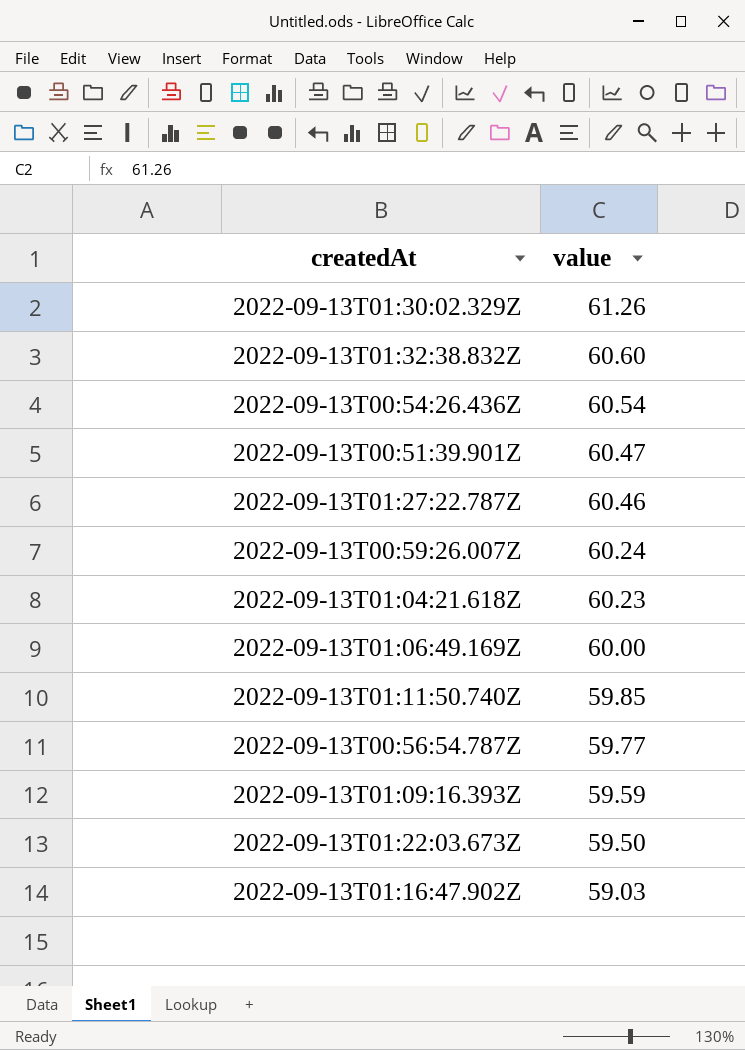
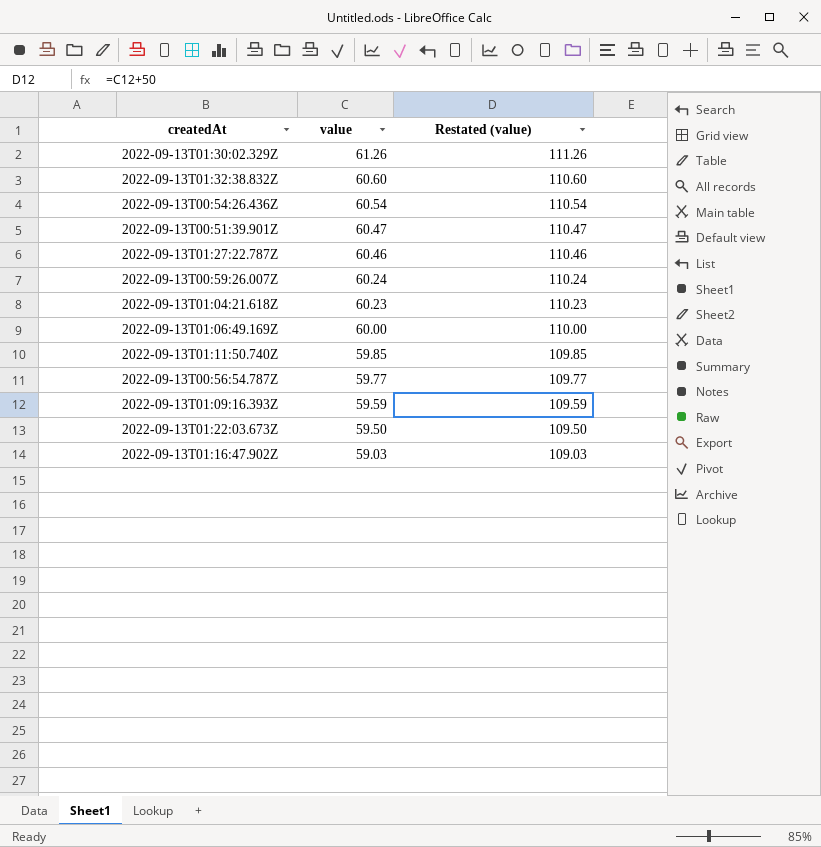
column Restated (value) | formula: none -> [value] + 50

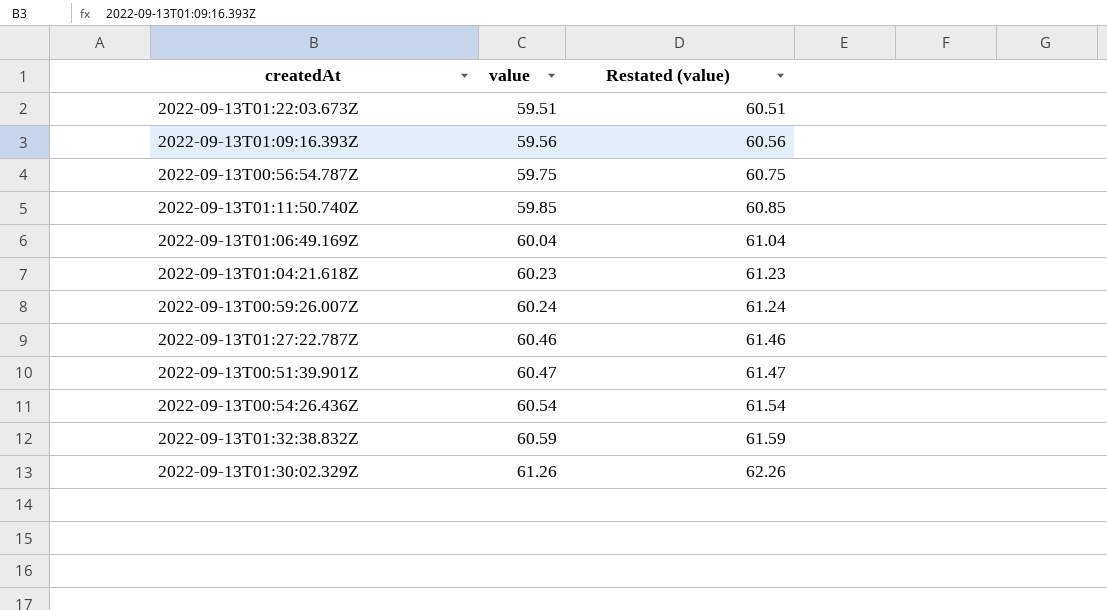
row order: value descending -> value ascending
column Restated (value) | formula: [value] + 50 -> [value] + 1
row 2022-09-13T01:16:47.902Z: 59.03 | 109.03 -> none
2022-09-13T01:22:03.673Z | value: 59.50 -> 59.51
2022-09-13T01:09:16.393Z | value: 59.59 -> 59.56
2022-09-13T00:56:54.787Z | value: 59.77 -> 59.75
2022-09-13T01:06:49.169Z | value: 60.00 -> 60.04
2022-09-13T01:32:38.832Z | value: 60.60 -> 60.59

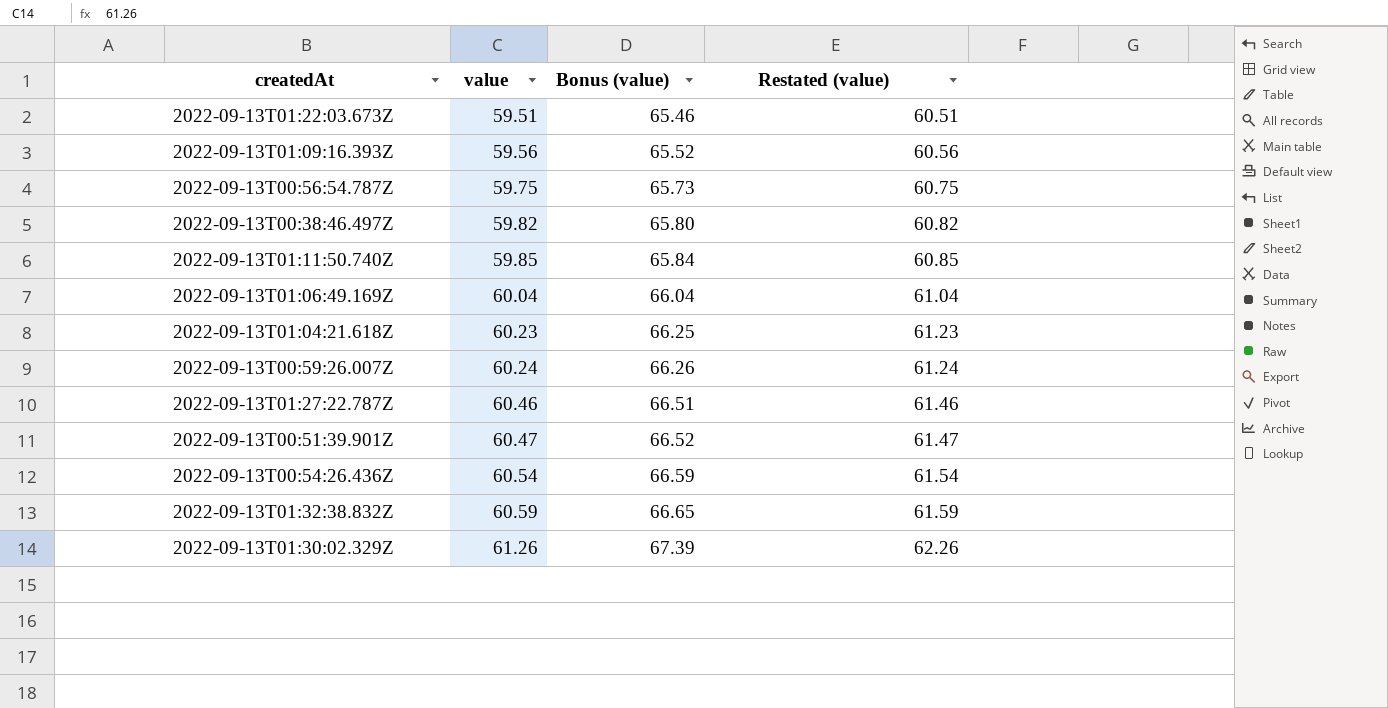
column Bonus (value) | formula: none -> [value] * 1.1
row 2022-09-13T00:38:46.497Z: none -> 59.82 | 65.80 | 60.82

